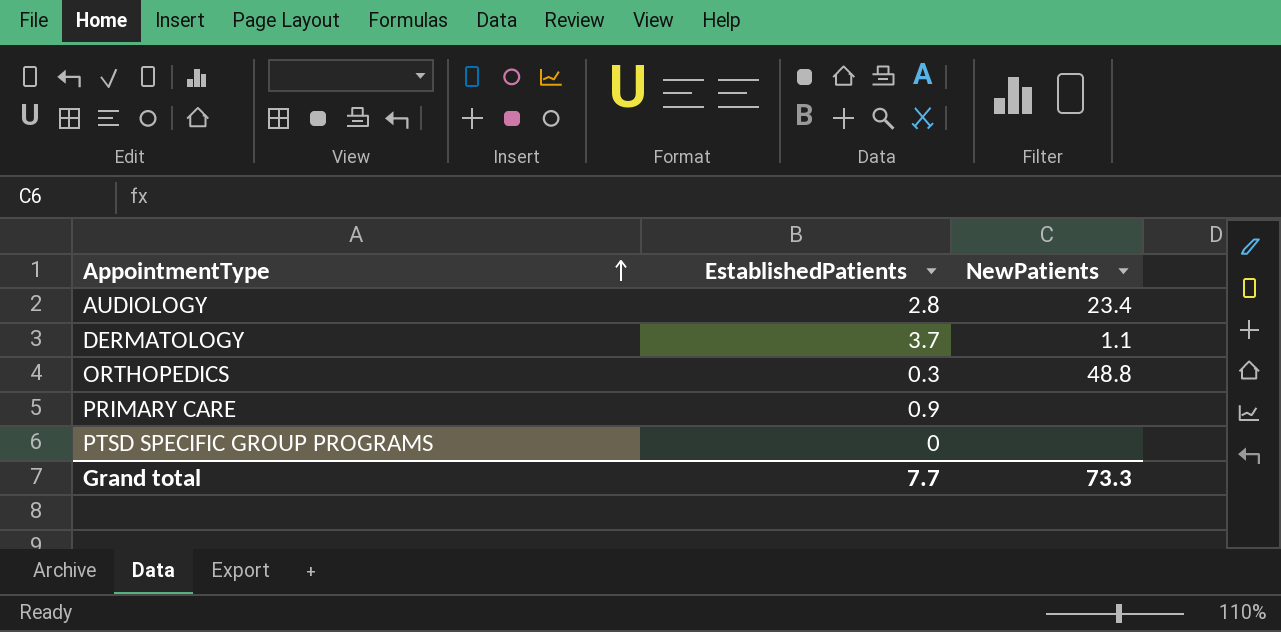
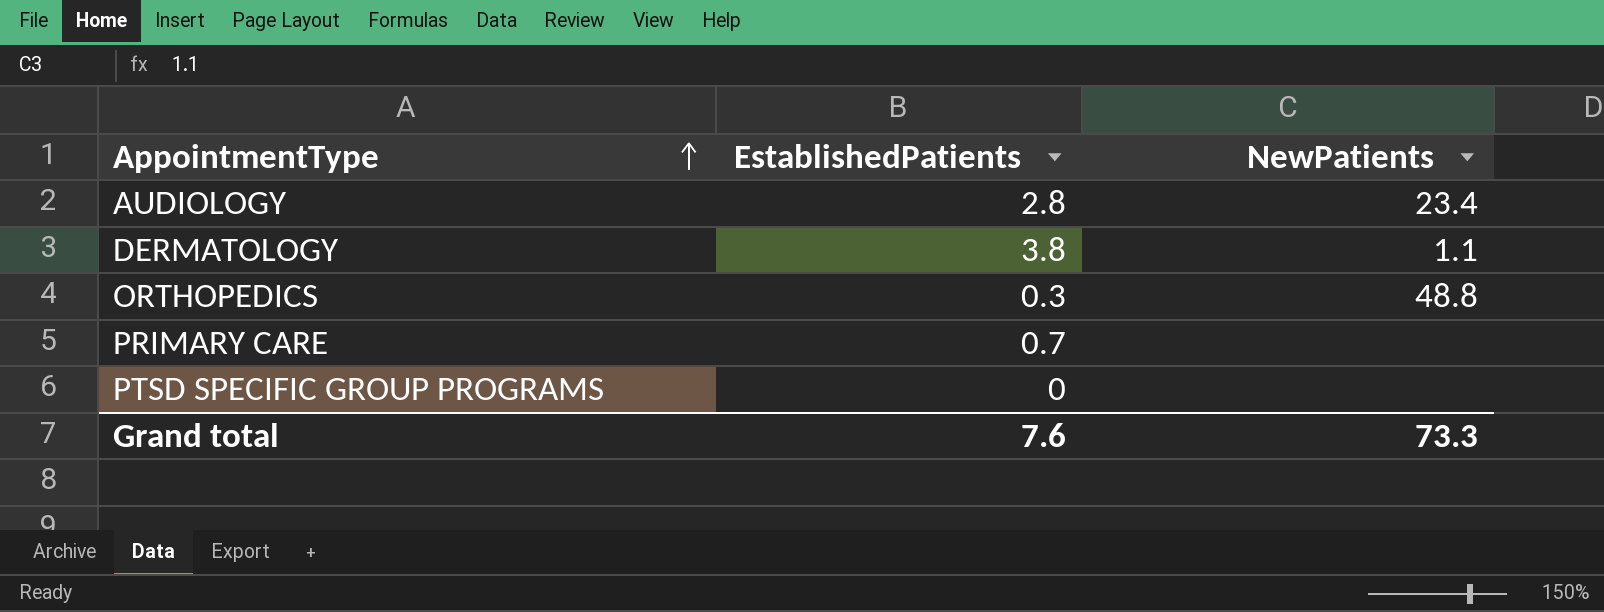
DERMATOLOGY | EstablishedPatients: 3.7 -> 3.8
PRIMARY CARE | EstablishedPatients: 0.9 -> 0.7
Grand total | EstablishedPatients: 7.7 -> 7.6

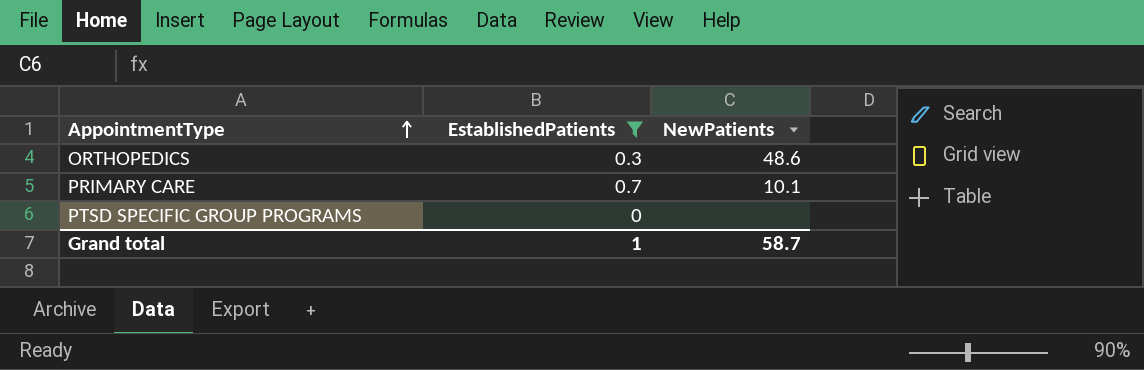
filter: none -> EstablishedPatients <= 0.7
ORTHOPEDICS | NewPatients: 48.8 -> 48.6
PRIMARY CARE | NewPatients: none -> 10.1
Grand total | EstablishedPatients: 7.6 -> 1
Grand total | NewPatients: 73.3 -> 58.7

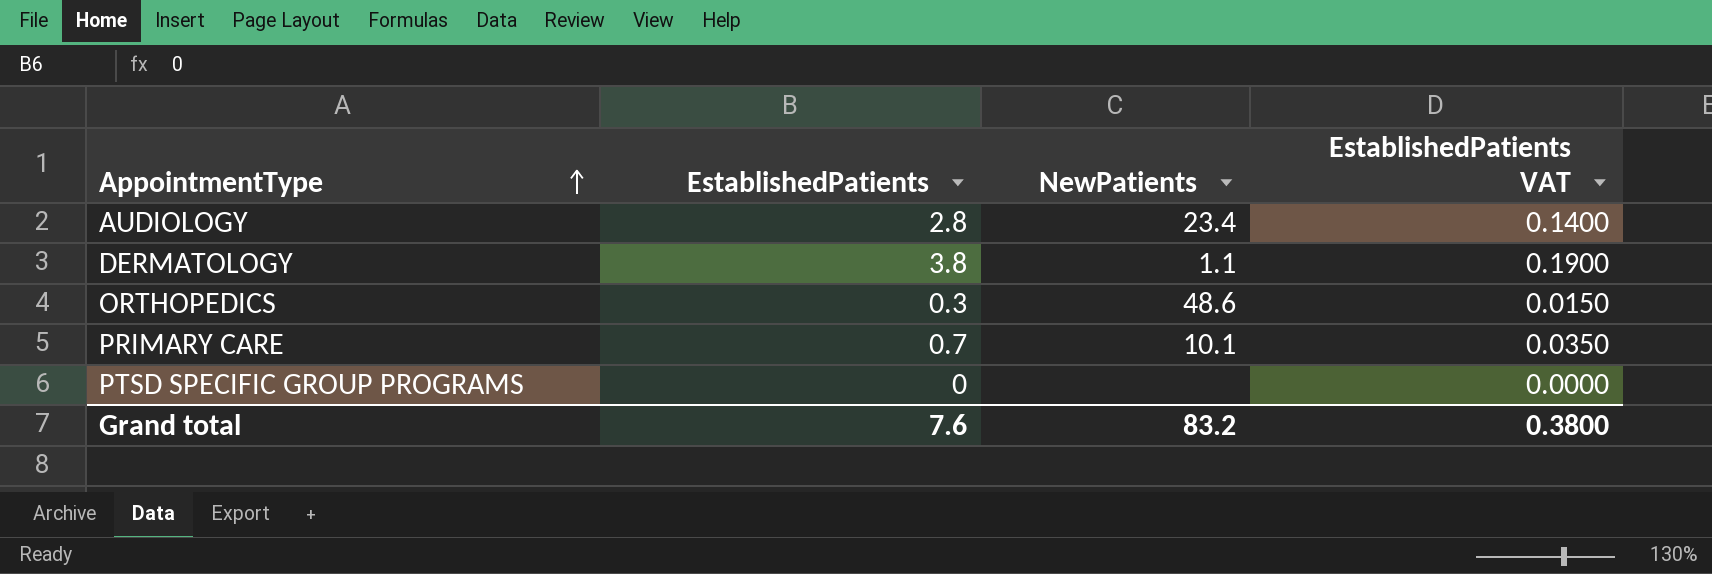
filter: EstablishedPatients <= 0.7 -> none
column EstablishedPatients VAT | formula: none -> [EstablishedPatients] * 0.05
Grand total | EstablishedPatients: 1 -> 7.6
Grand total | NewPatients: 58.7 -> 83.2

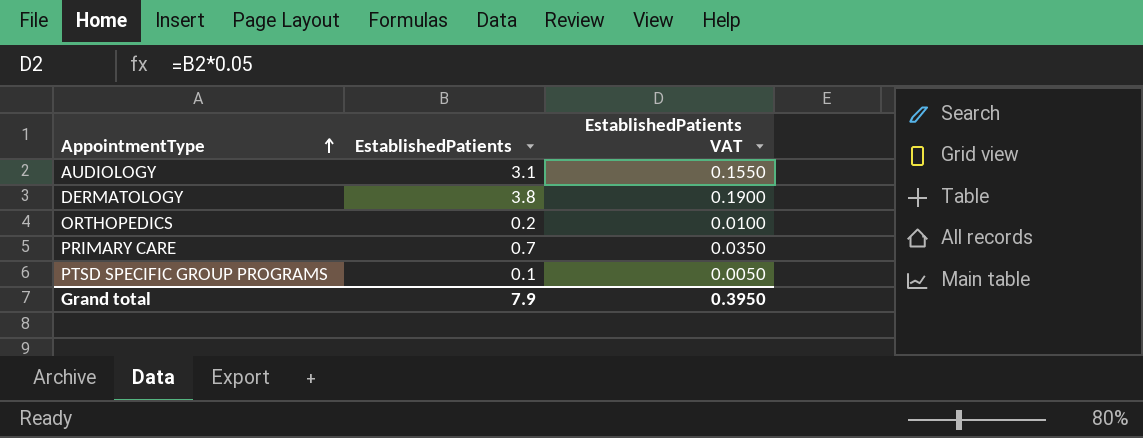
column NewPatients | position: 3 -> none
AUDIOLOGY | EstablishedPatients: 2.8 -> 3.1
AUDIOLOGY | EstablishedPatients VAT: 0.1400 -> 0.1550
ORTHOPEDICS | EstablishedPatients: 0.3 -> 0.2
ORTHOPEDICS | EstablishedPatients VAT: 0.0150 -> 0.0100
PTSD SPECIFIC GROUP PROGRAMS | EstablishedPatients: 0 -> 0.1
PTSD SPECIFIC GROUP PROGRAMS | EstablishedPatients VAT: 0.0000 -> 0.0050
Grand total | EstablishedPatients: 7.6 -> 7.9
Grand total | EstablishedPatients VAT: 0.3800 -> 0.3950

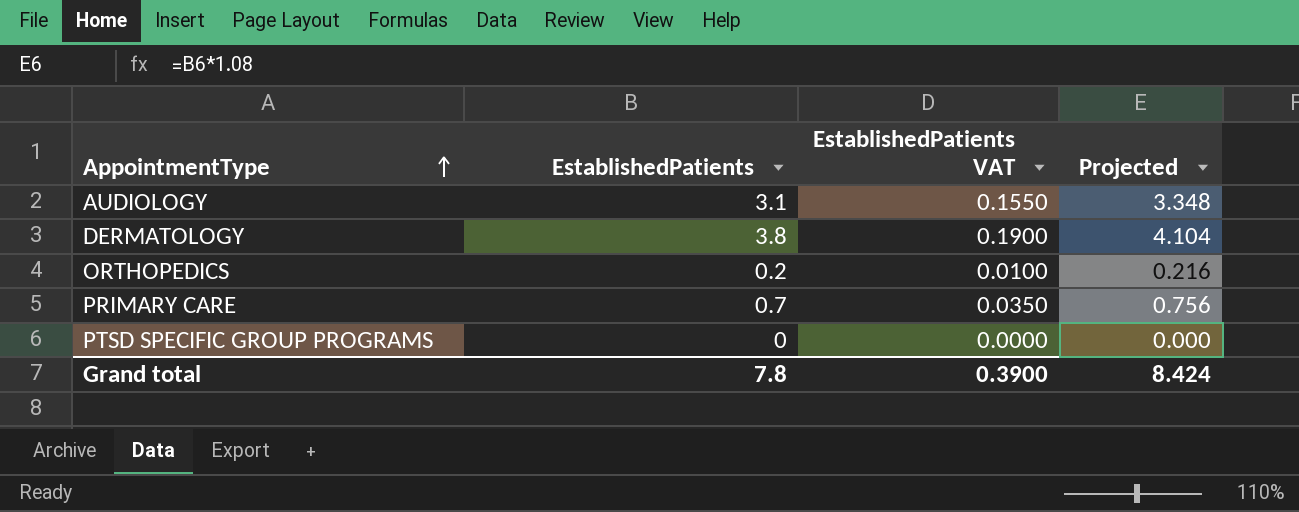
column Projected | formula: none -> [EstablishedPatients] * 1.08
PTSD SPECIFIC GROUP PROGRAMS | EstablishedPatients: 0.1 -> 0
PTSD SPECIFIC GROUP PROGRAMS | EstablishedPatients VAT: 0.0050 -> 0.0000
Grand total | EstablishedPatients: 7.9 -> 7.8
Grand total | EstablishedPatients VAT: 0.3950 -> 0.3900

